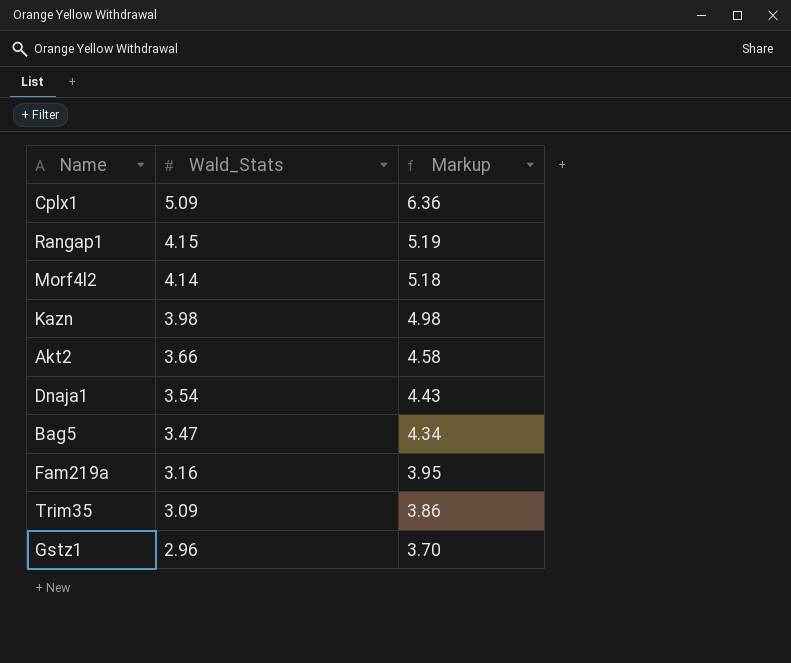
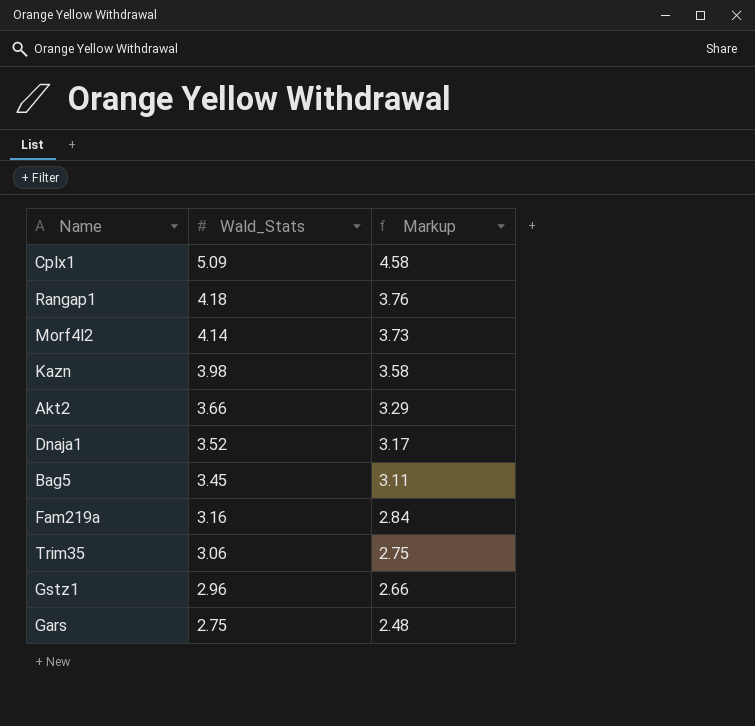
column Markup | formula: [Wald_Stats] * 1.25 -> [Wald_Stats] * 0.9
Rangap1 | Wald_Stats: 4.15 -> 4.18
Dnaja1 | Wald_Stats: 3.54 -> 3.52
Bag5 | Wald_Stats: 3.47 -> 3.45
Trim35 | Wald_Stats: 3.09 -> 3.06
row Gars: none -> 2.75 | 2.48

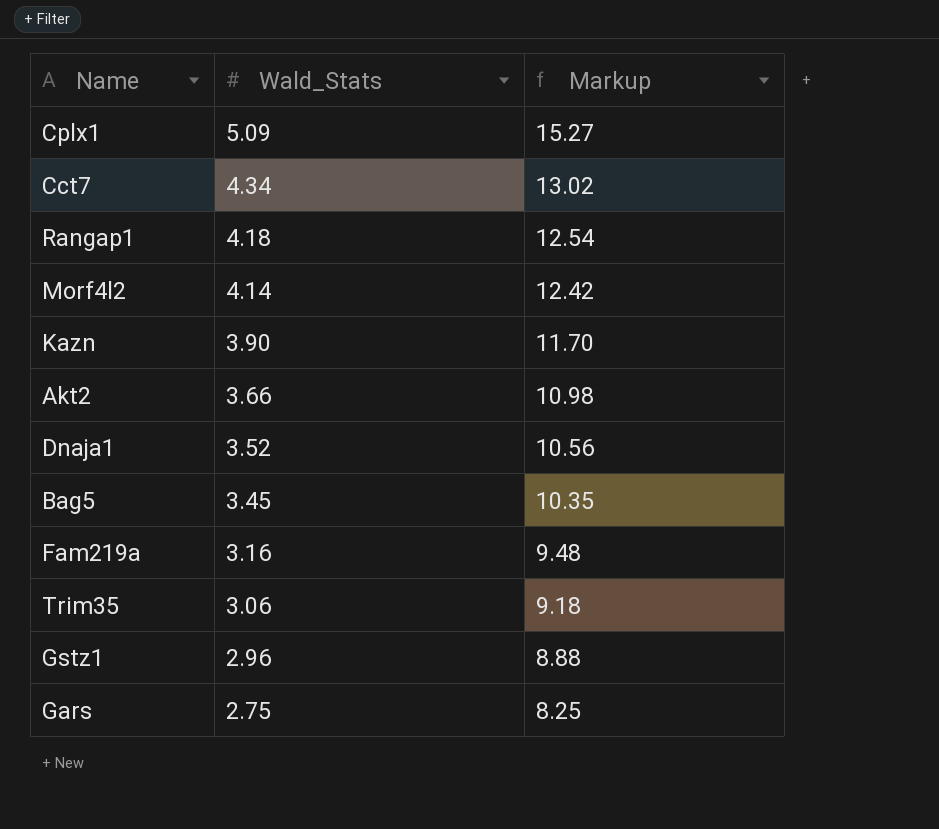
column Markup | formula: [Wald_Stats] * 0.9 -> [Wald_Stats] * 3
row Cct7: none -> 4.34 | 13.02
Kazn | Wald_Stats: 3.98 -> 3.90

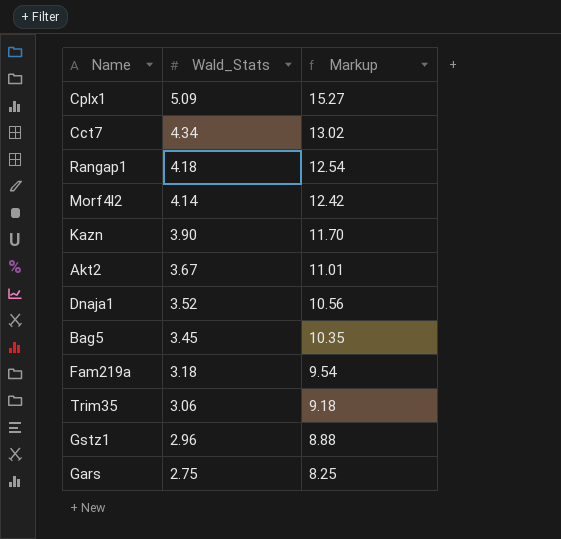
Akt2 | Wald_Stats: 3.66 -> 3.67
Akt2 | Markup: 10.98 -> 11.01
Fam219a | Wald_Stats: 3.16 -> 3.18
Fam219a | Markup: 9.48 -> 9.54

